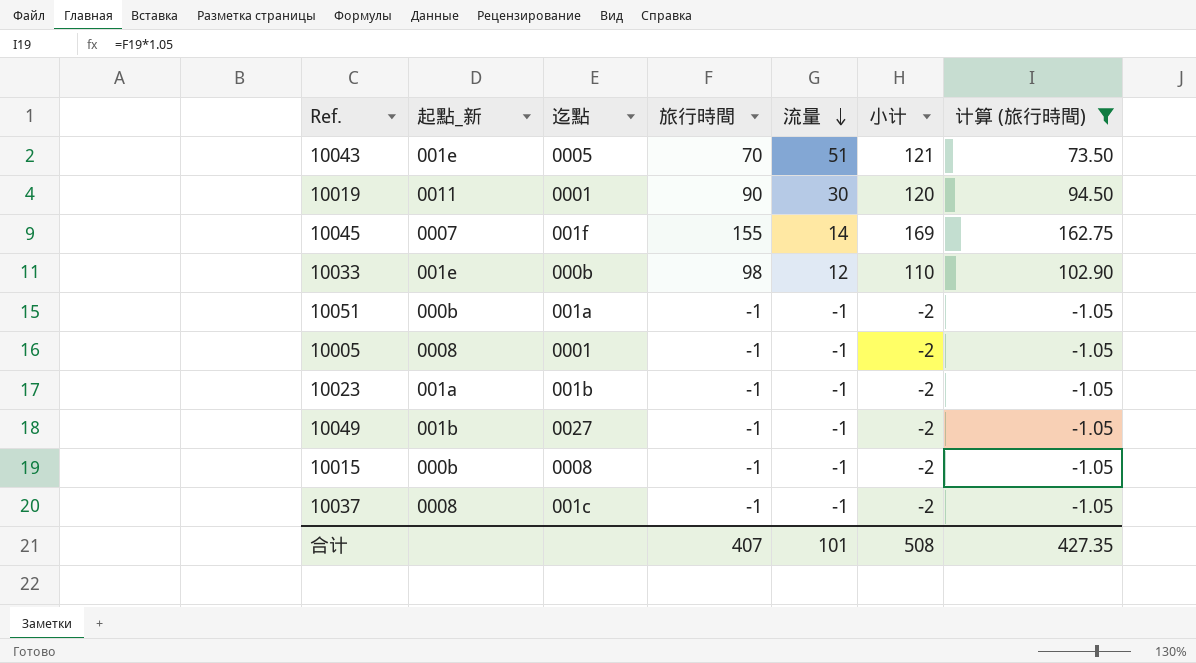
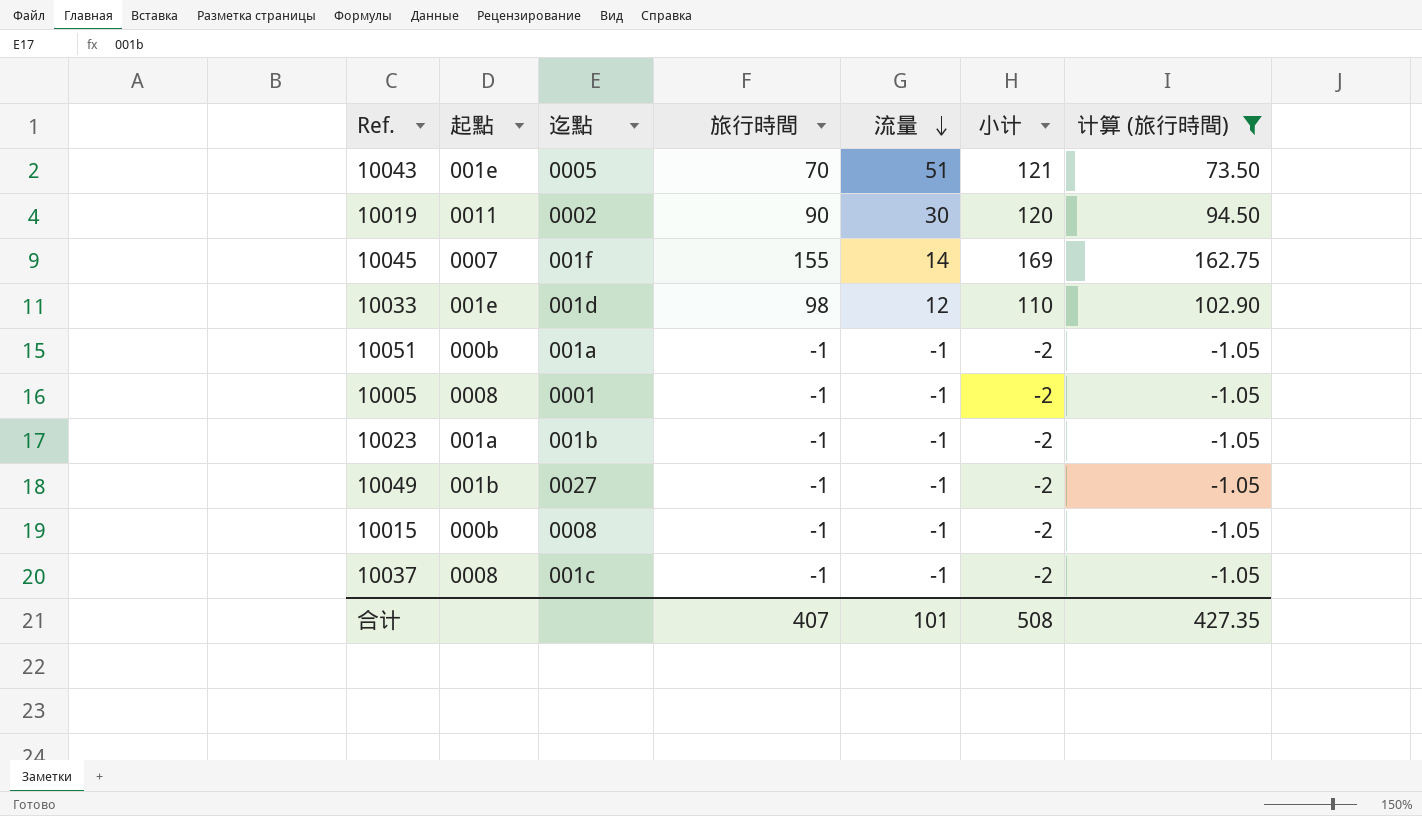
column name: 起點_新 -> 起點
10019 | 迄點: 0001 -> 0002
10033 | 迄點: 000b -> 001d

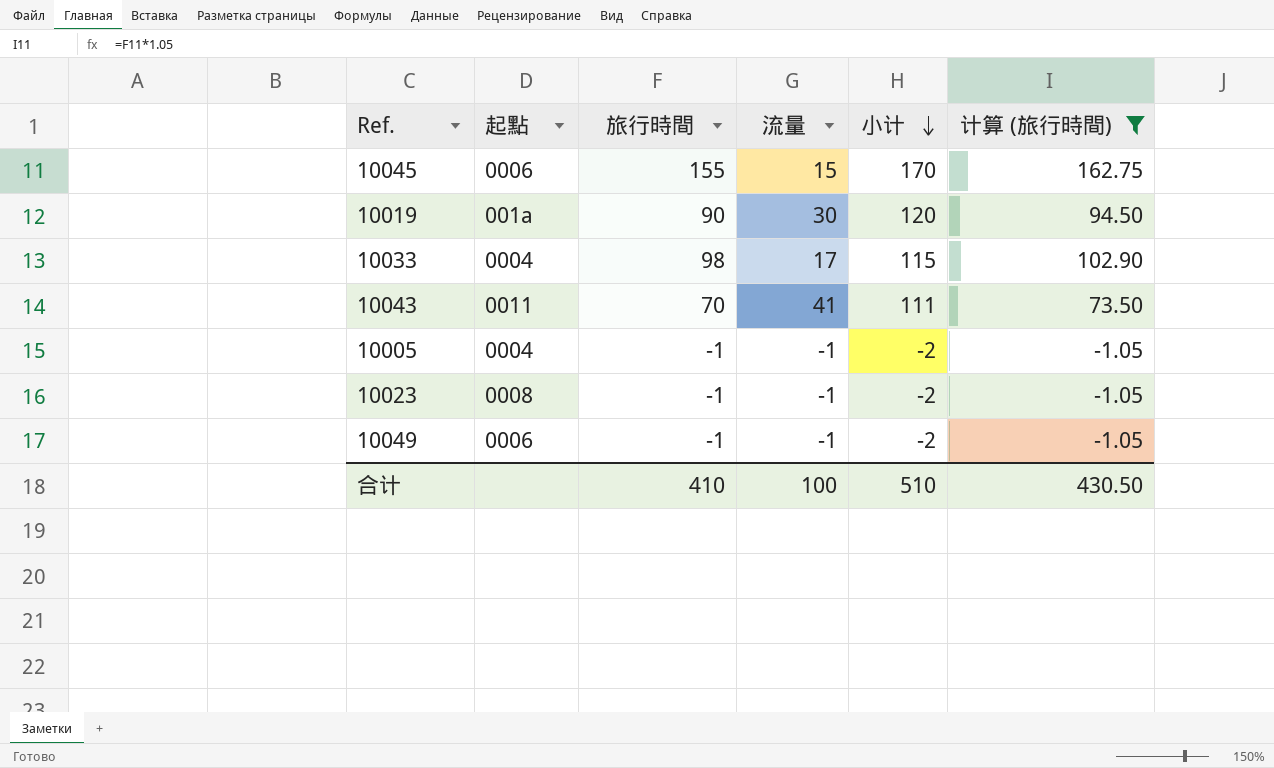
row order: 流量 descending -> 小计 descending
column 迄點 | position: 3 -> none
row 10051: 000b | 001a | -1 | -1 | -2 | -1.05 -> none
row 10015: 000b | 0008 | -1 | -1 | -2 | -1.05 -> none
row 10037: 0008 | 001c | -1 | -1 | -2 | -1.05 -> none
10045 | 起點: 0007 -> 0006
10045 | 流量: 14 -> 15
10045 | 小计: 169 -> 170
10019 | 起點: 0011 -> 001a
10033 | 起點: 001e -> 0004
10033 | 流量: 12 -> 17
10033 | 小计: 110 -> 115
10043 | 起點: 001e -> 0011
10043 | 流量: 51 -> 41
10043 | 小计: 121 -> 111
10005 | 起點: 0008 -> 0004
10023 | 起點: 001a -> 0008
10049 | 起點: 001b -> 0006
合计 | 旅行時間: 407 -> 410
合计 | 流量: 101 -> 100
合计 | 小计: 508 -> 510
合计 | 计算 (旅行時間): 427.35 -> 430.50

